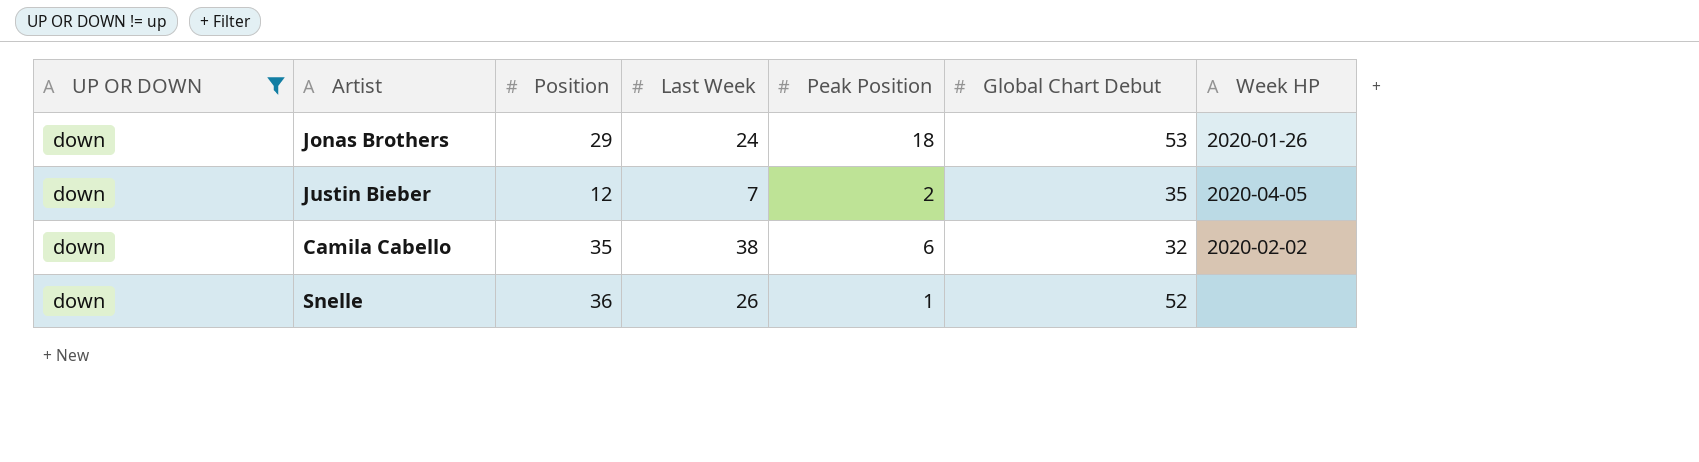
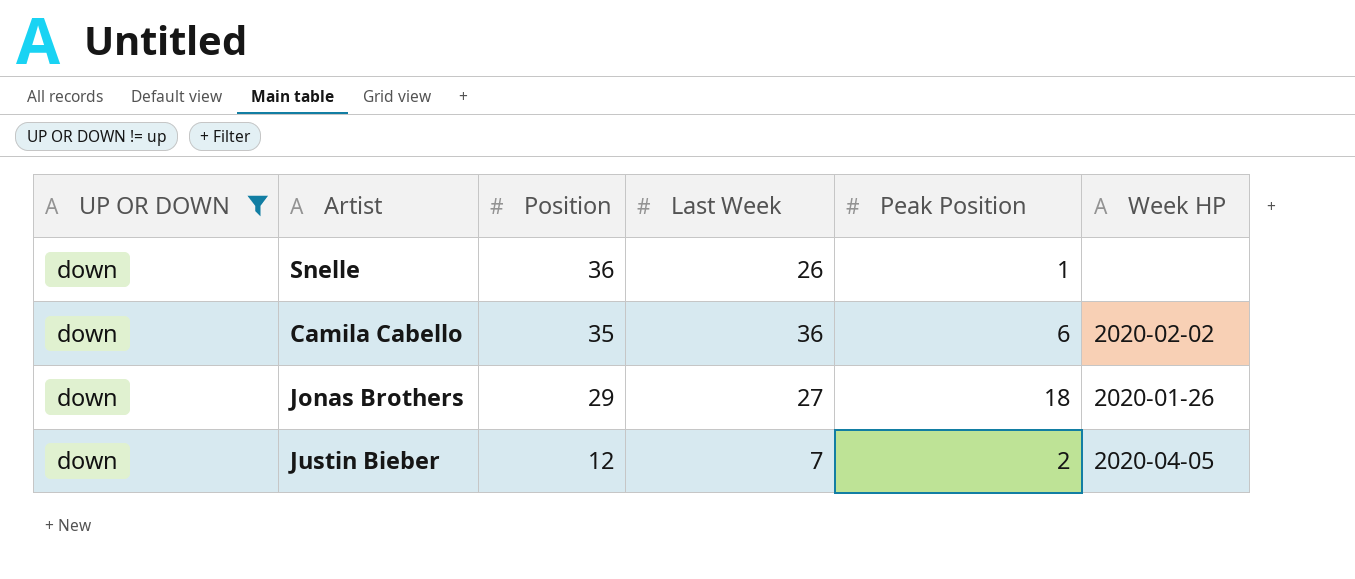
row order: none -> Position descending
column Global Chart Debut | position: 6 -> none
Camila Cabello | Last Week: 38 -> 36
Jonas Brothers | Last Week: 24 -> 27

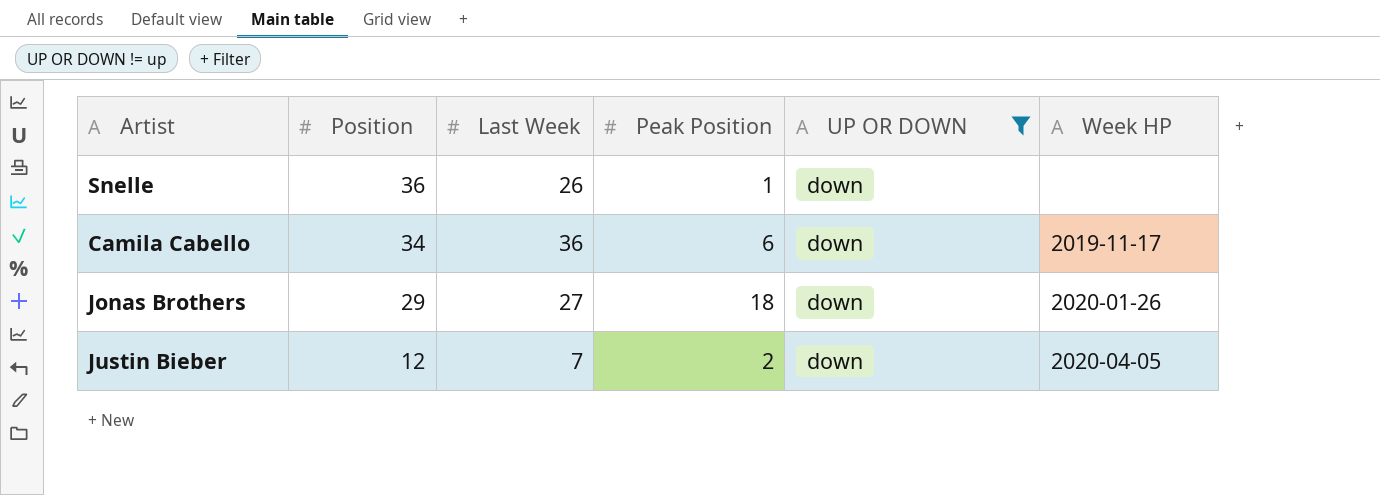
column UP OR DOWN | position: 1 -> 5
Camila Cabello | Position: 35 -> 34
Camila Cabello | Week HP: 2020-02-02 -> 2019-11-17

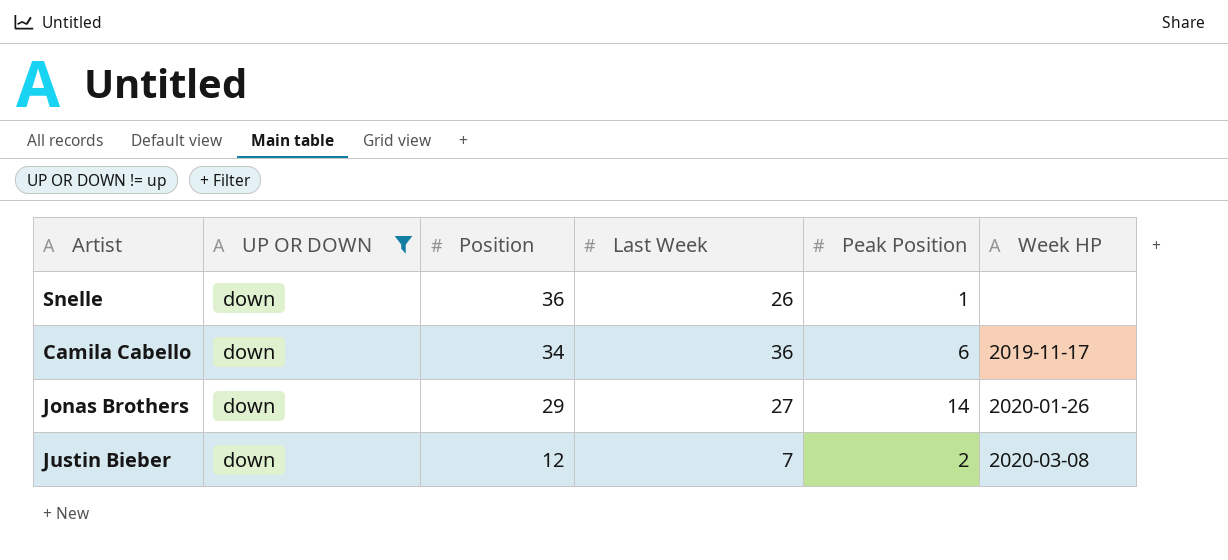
column UP OR DOWN | position: 5 -> 2
Jonas Brothers | Peak Position: 18 -> 14
Justin Bieber | Week HP: 2020-04-05 -> 2020-03-08

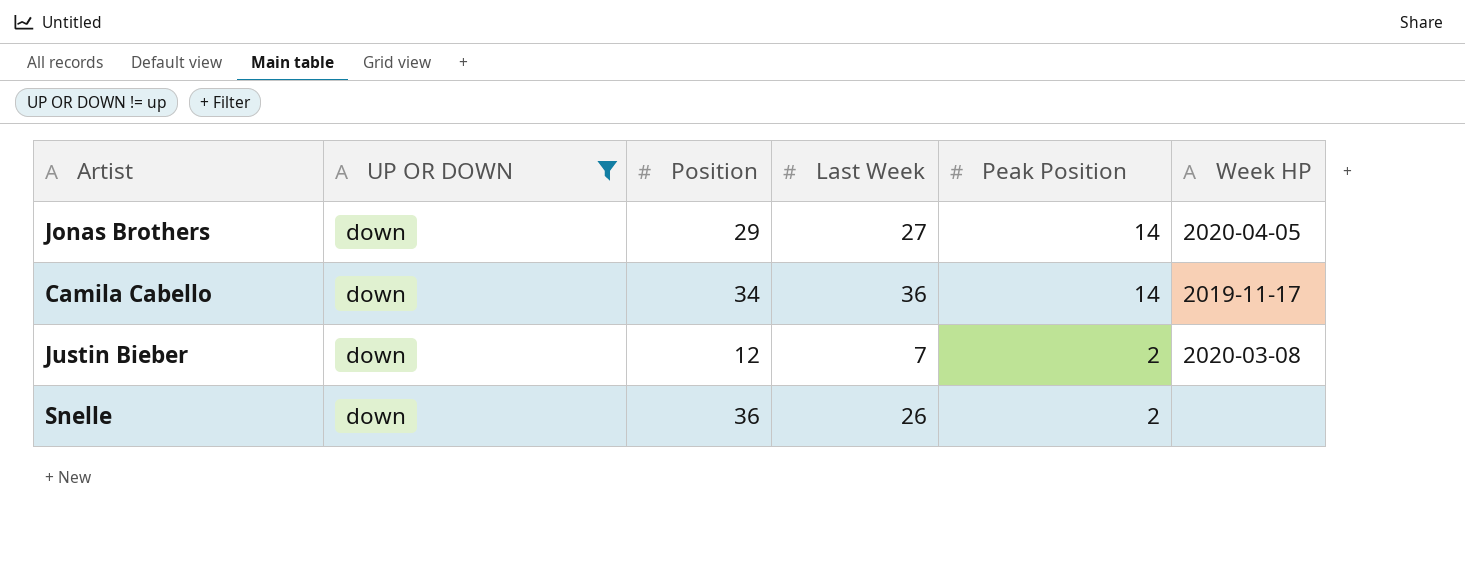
row order: Position descending -> Peak Position descending
Jonas Brothers | Week HP: 2020-01-26 -> 2020-04-05
Camila Cabello | Peak Position: 6 -> 14
Snelle | Peak Position: 1 -> 2

